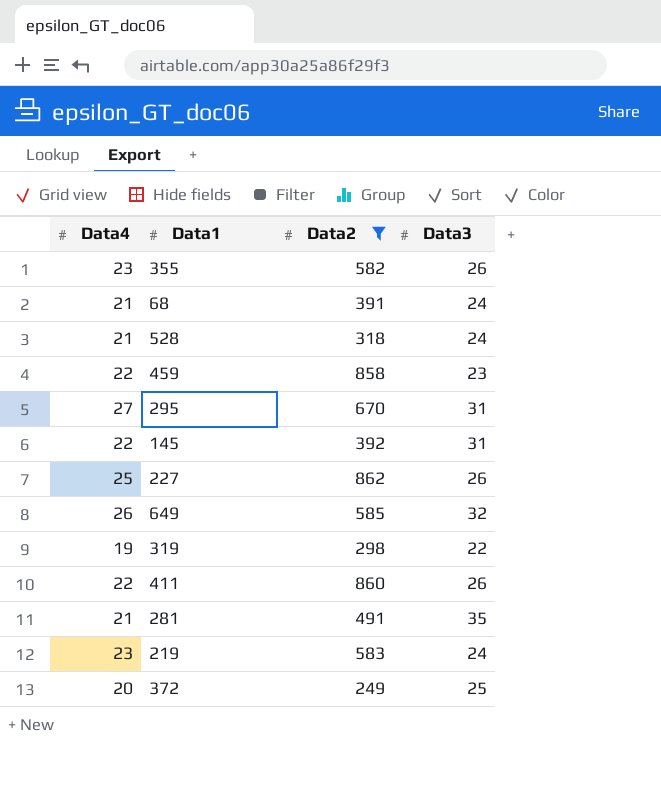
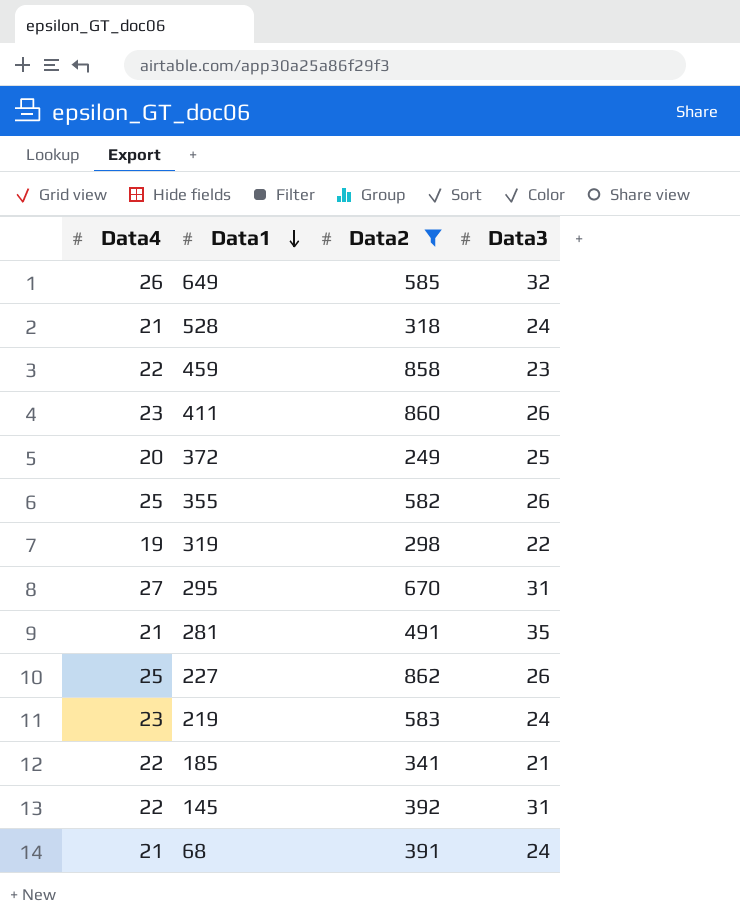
row order: none -> Data1 descending
411 | Data4: 22 -> 23
355 | Data4: 23 -> 25
row 185: none -> 22 | 341 | 21

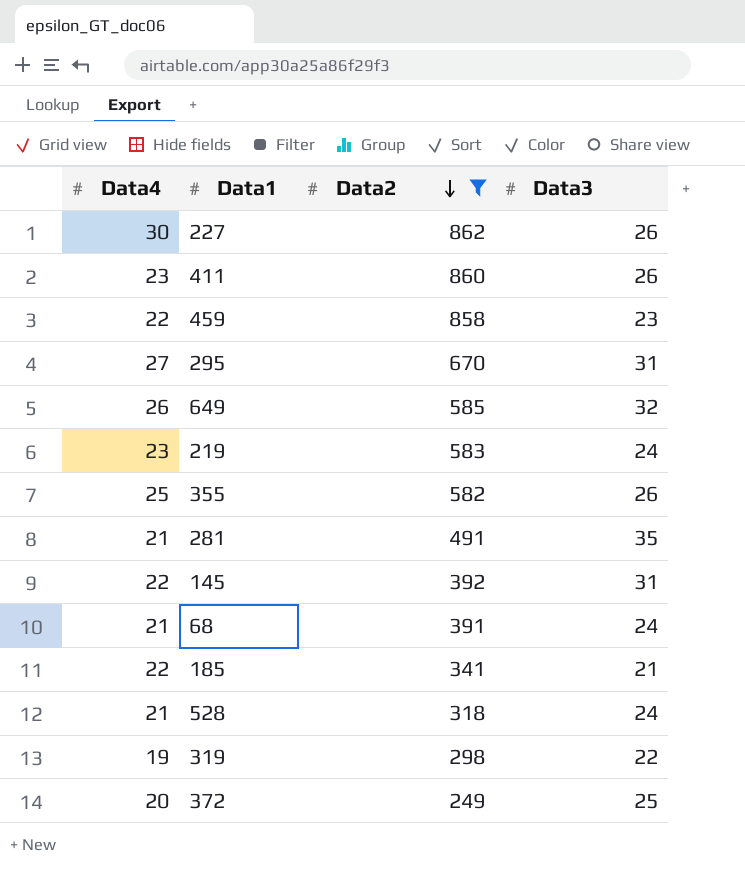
row order: Data1 descending -> Data2 descending
227 | Data4: 25 -> 30

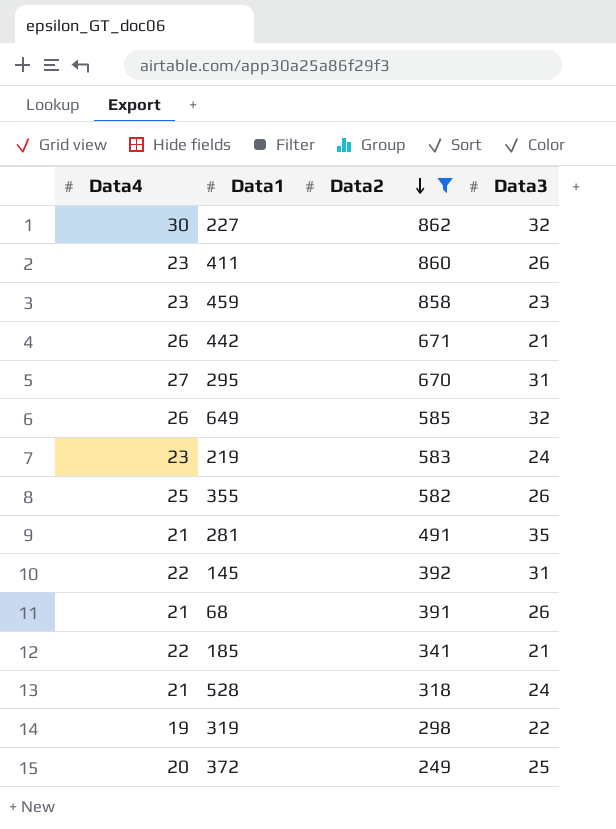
227 | Data3: 26 -> 32
459 | Data4: 22 -> 23
row 442: none -> 26 | 671 | 21
68 | Data3: 24 -> 26

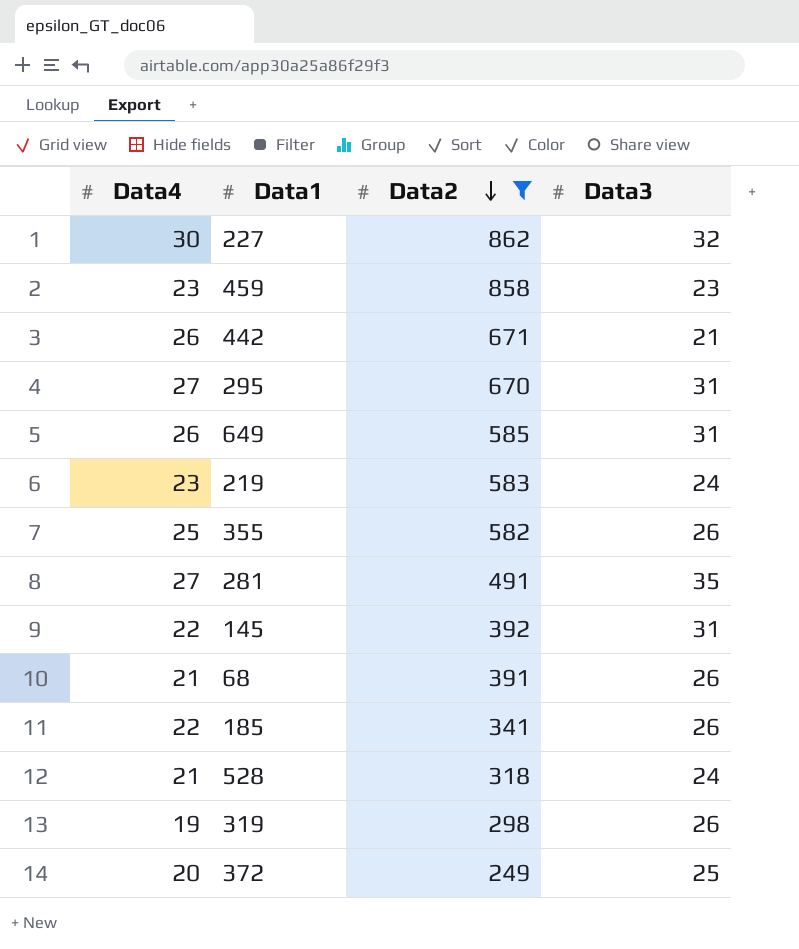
row 411: 23 | 860 | 26 -> none
649 | Data3: 32 -> 31
281 | Data4: 21 -> 27
185 | Data3: 21 -> 26
319 | Data3: 22 -> 26

